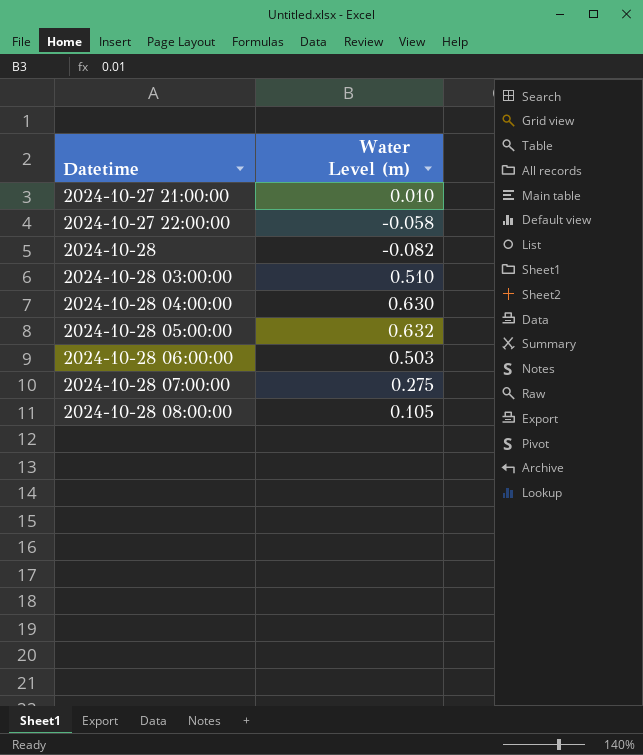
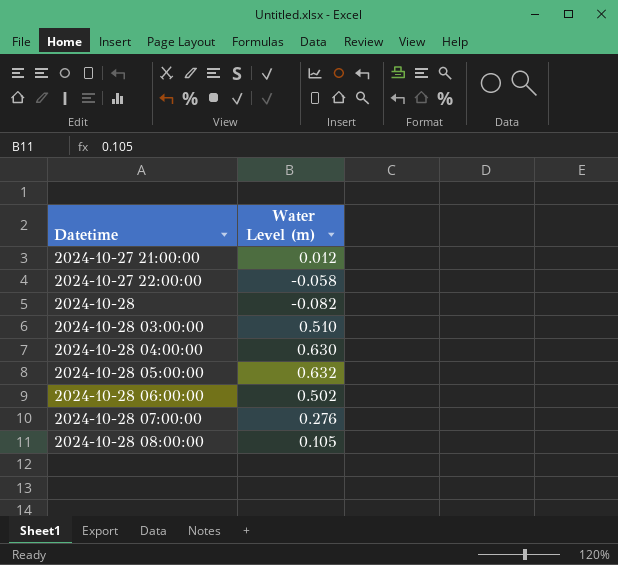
2024-10-27 21:00:00 | Water Level (m): 0.010 -> 0.012
2024-10-28 06:00:00 | Water Level (m): 0.503 -> 0.502
2024-10-28 07:00:00 | Water Level (m): 0.275 -> 0.276

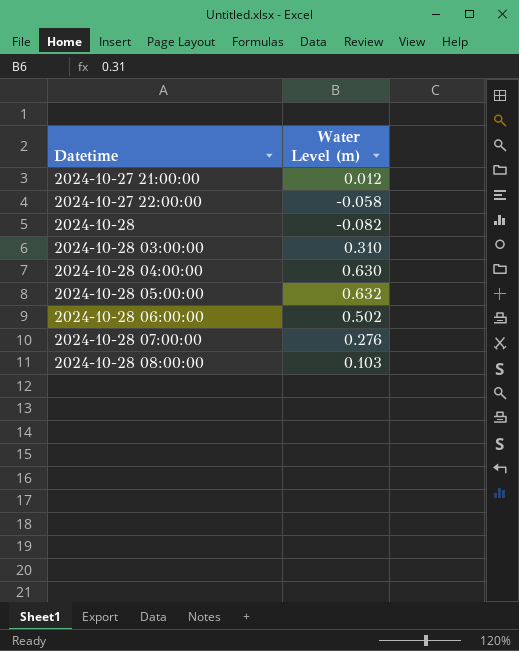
2024-10-28 03:00:00 | Water Level (m): 0.510 -> 0.310
2024-10-28 08:00:00 | Water Level (m): 0.105 -> 0.103

